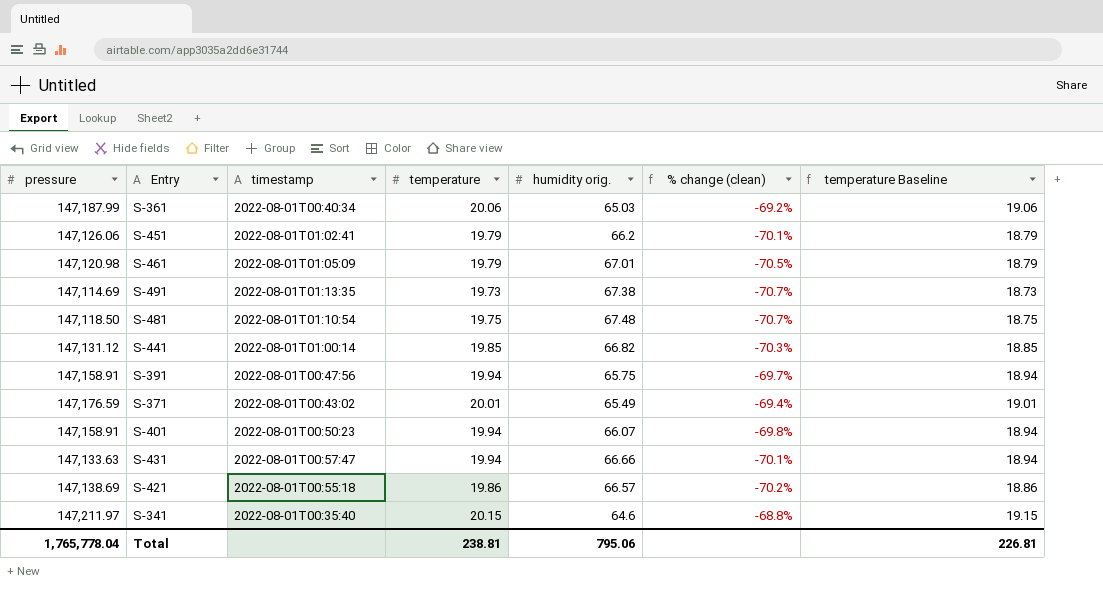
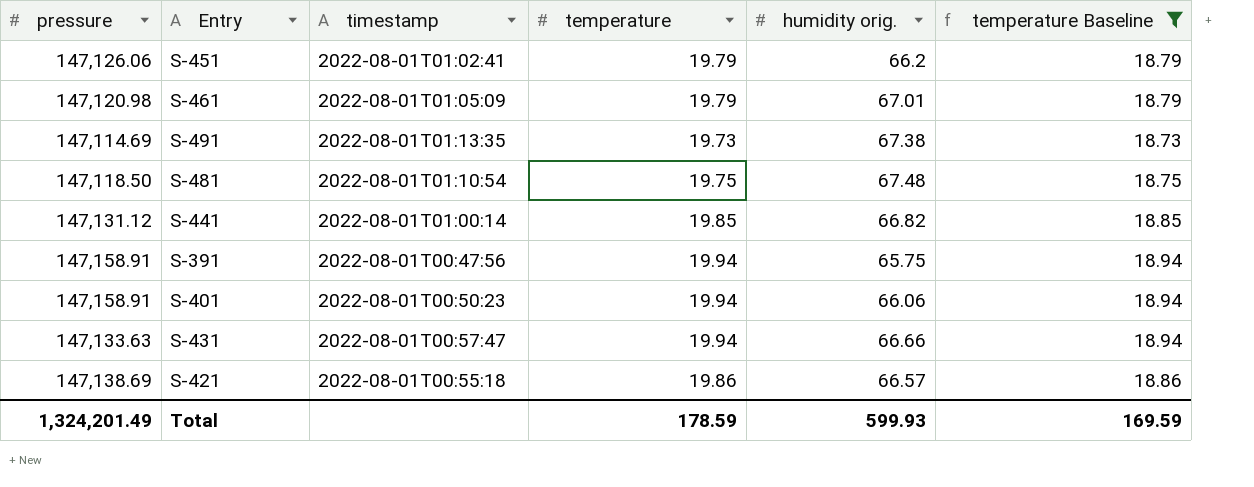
filter: none -> temperature Baseline <= 18.94
column % change (clean) | formula: ([temperature] - [humidity orig.]) / [humidity orig.] -> none
S-401 | humidity orig.: 66.07 -> 66.06
Total | pressure: 1,765,778.04 -> 1,324,201.49
Total | temperature: 238.81 -> 178.59
Total | humidity orig.: 795.06 -> 599.93
Total | temperature Baseline: 226.81 -> 169.59

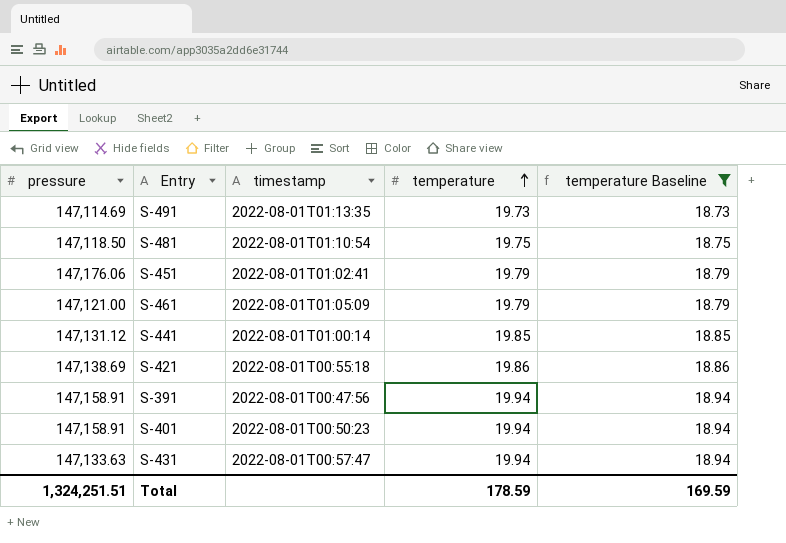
row order: none -> temperature ascending
column humidity orig. | position: 5 -> none
S-451 | pressure: 147,126.06 -> 147,176.06
S-461 | pressure: 147,120.98 -> 147,121.00
Total | pressure: 1,324,201.49 -> 1,324,251.51

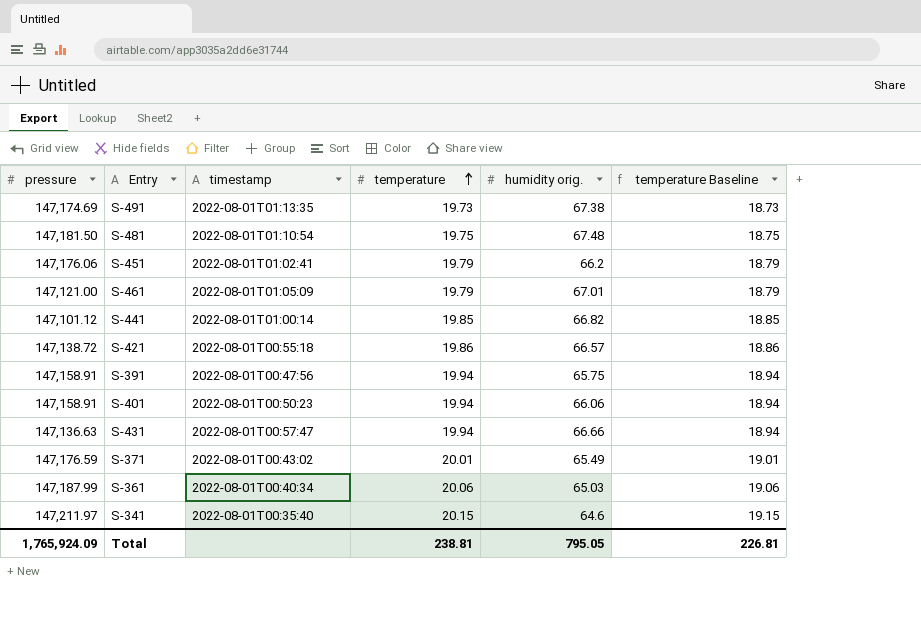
filter: temperature Baseline <= 18.94 -> none
column humidity orig. | position: none -> 5
S-491 | pressure: 147,114.69 -> 147,174.69
S-481 | pressure: 147,118.50 -> 147,181.50
S-441 | pressure: 147,131.12 -> 147,101.12
S-421 | pressure: 147,138.69 -> 147,138.72
S-431 | pressure: 147,133.63 -> 147,136.63
Total | pressure: 1,324,251.51 -> 1,765,924.09
Total | temperature: 178.59 -> 238.81
Total | temperature Baseline: 169.59 -> 226.81

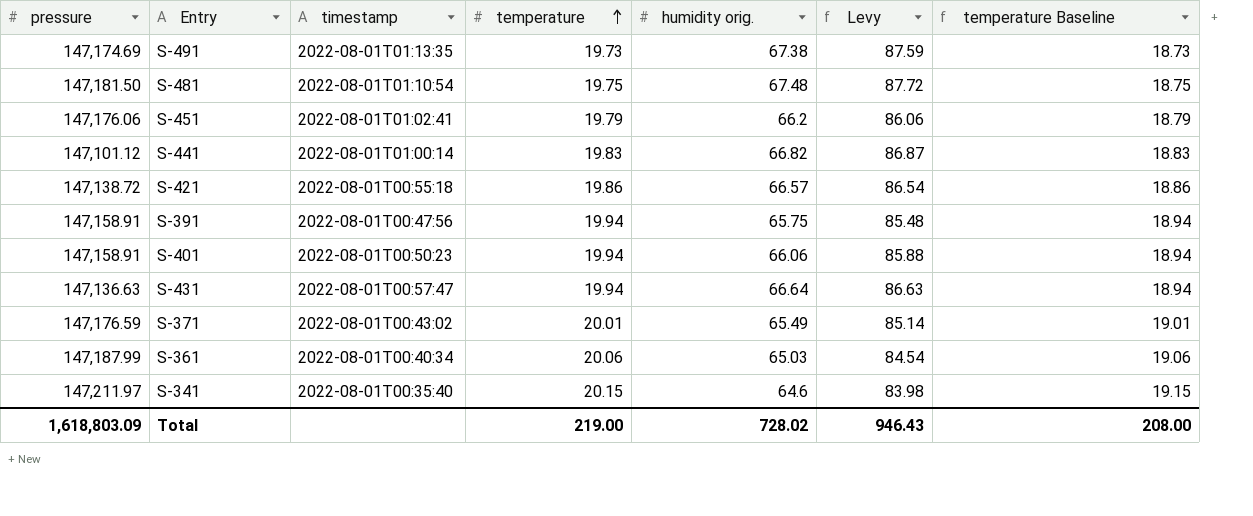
column Levy | formula: none -> [humidity orig.] * 1.3
row S-461: 147,121.00 | 2022-08-01T01:05:09 | 19.79 | 67.01 | 18.79 -> none
S-441 | temperature: 19.85 -> 19.83
S-441 | temperature Baseline: 18.85 -> 18.83
S-431 | humidity orig.: 66.66 -> 66.64
Total | pressure: 1,765,924.09 -> 1,618,803.09
Total | temperature: 238.81 -> 219.00
Total | humidity orig.: 795.05 -> 728.02
Total | temperature Baseline: 226.81 -> 208.00

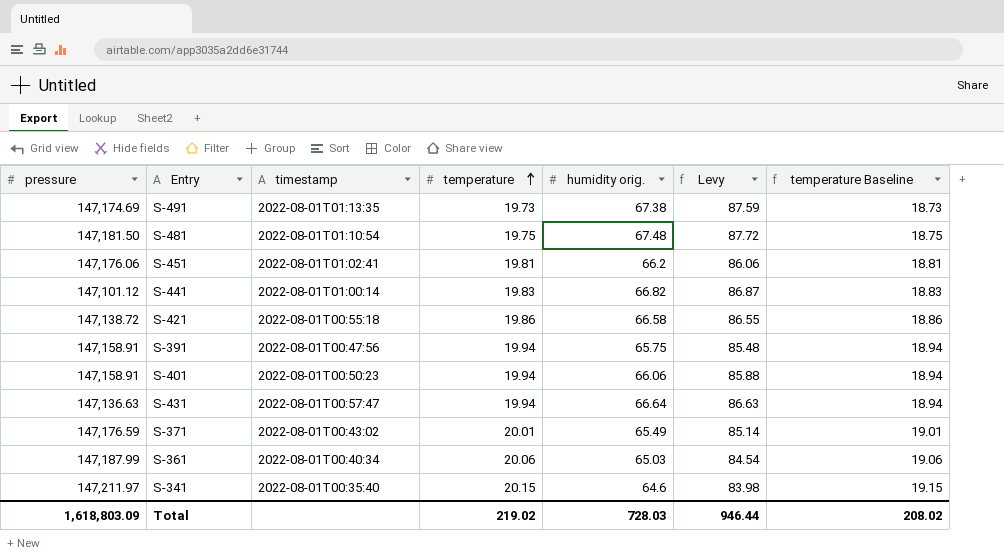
S-451 | temperature: 19.79 -> 19.81
S-451 | temperature Baseline: 18.79 -> 18.81
S-421 | humidity orig.: 66.57 -> 66.58
S-421 | Levy: 86.54 -> 86.55
Total | temperature: 219.00 -> 219.02
Total | humidity orig.: 728.02 -> 728.03
Total | Levy: 946.43 -> 946.44
Total | temperature Baseline: 208.00 -> 208.02

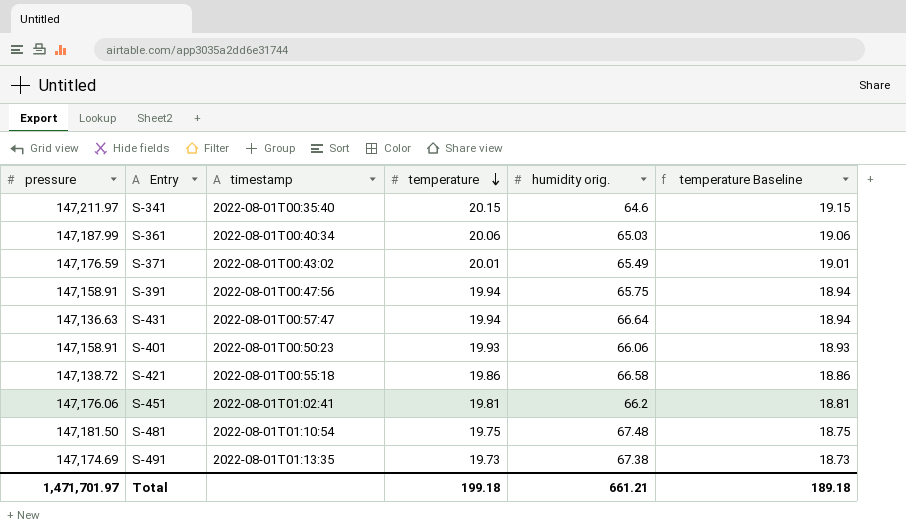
row order: temperature ascending -> temperature descending
column Levy | formula: [humidity orig.] * 1.3 -> none
row S-441: 147,101.12 | 2022-08-01T01:00:14 | 19.83 | 66.82 | 86.87 | 18.83 -> none
S-401 | temperature: 19.94 -> 19.93
S-401 | temperature Baseline: 18.94 -> 18.93
Total | pressure: 1,618,803.09 -> 1,471,701.97
Total | temperature: 219.02 -> 199.18
Total | humidity orig.: 728.03 -> 661.21
Total | temperature Baseline: 208.02 -> 189.18

